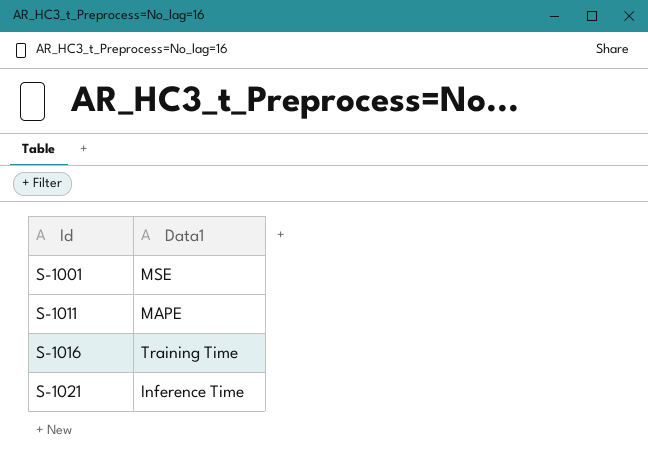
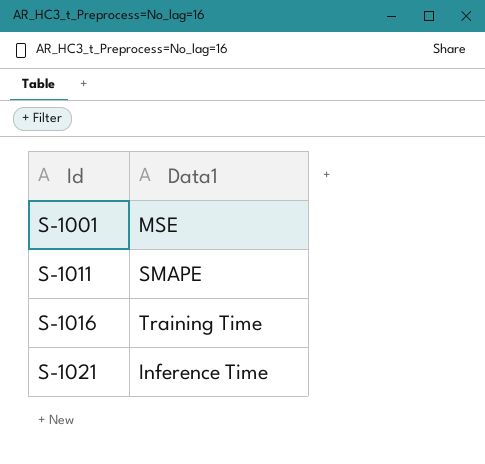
S-1011 | Data1: MAPE -> SMAPE

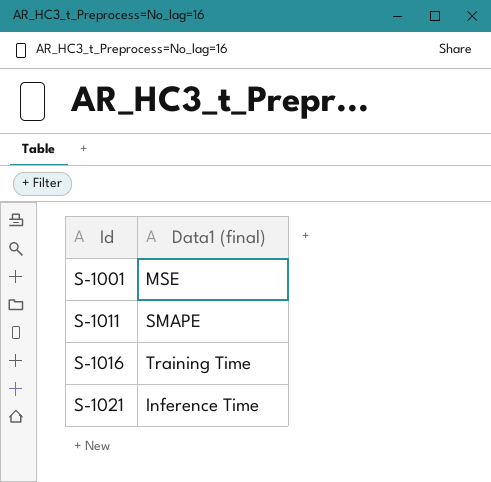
column name: Data1 -> Data1 (final)

